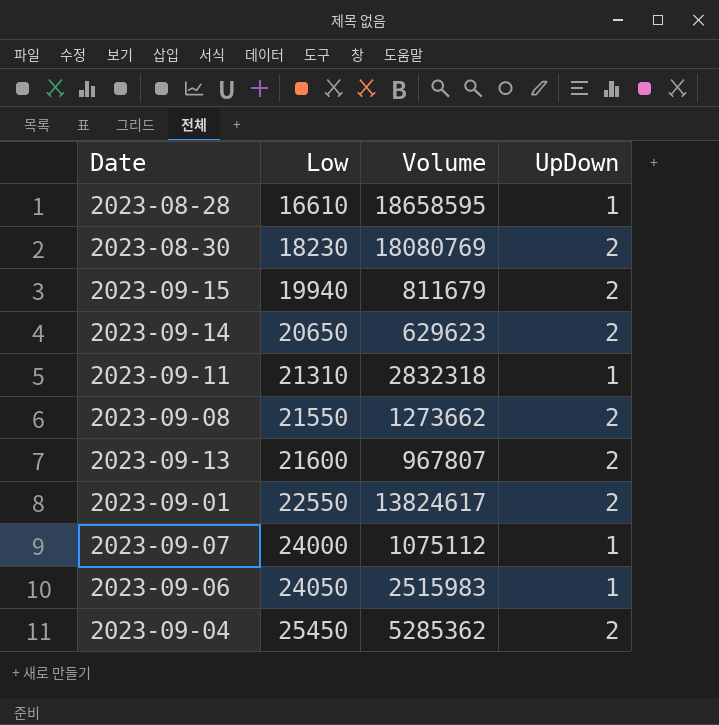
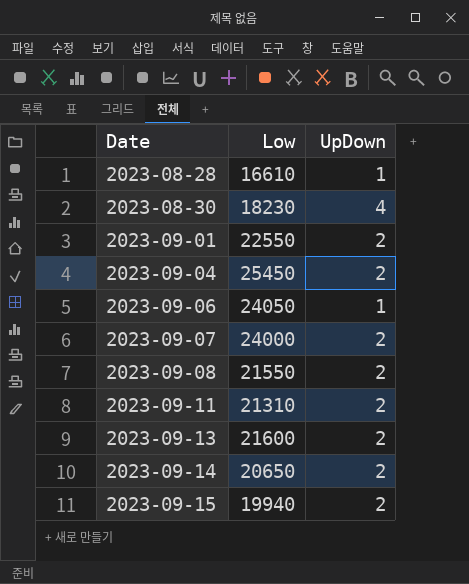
row order: Low ascending -> Date ascending
column Volume | position: 3 -> none
2023-08-30 | UpDown: 2 -> 4
2023-09-07 | UpDown: 1 -> 2
2023-09-11 | UpDown: 1 -> 2

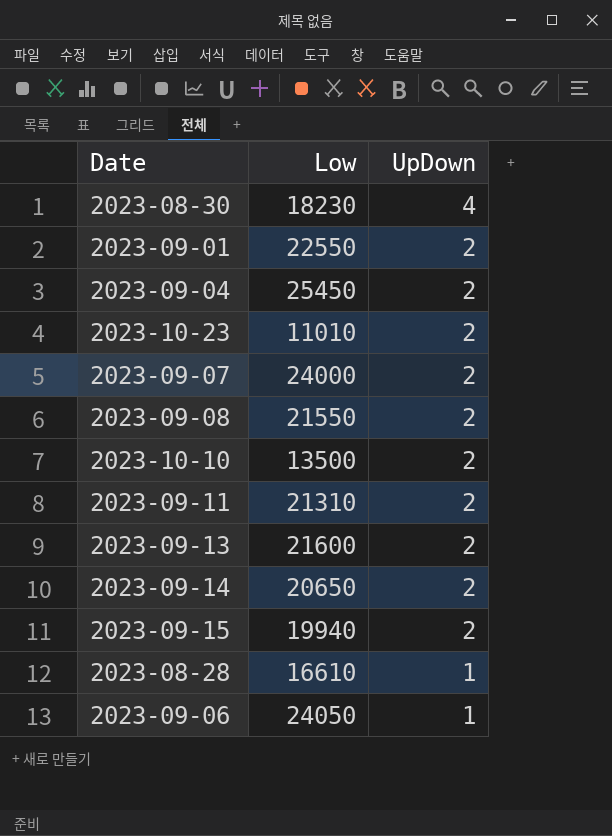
row order: Date ascending -> UpDown descending
row 2023-10-23: none -> 11010 | 2
row 2023-10-10: none -> 13500 | 2

